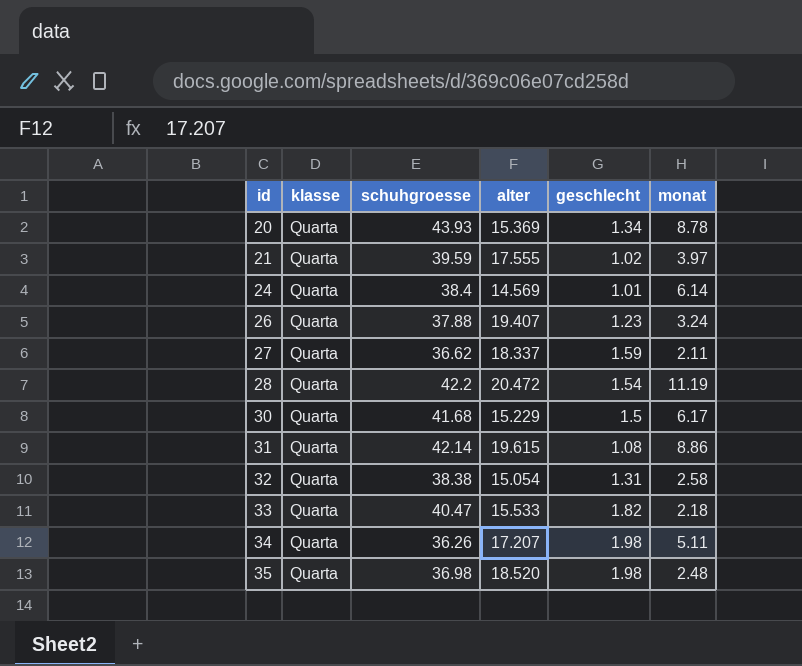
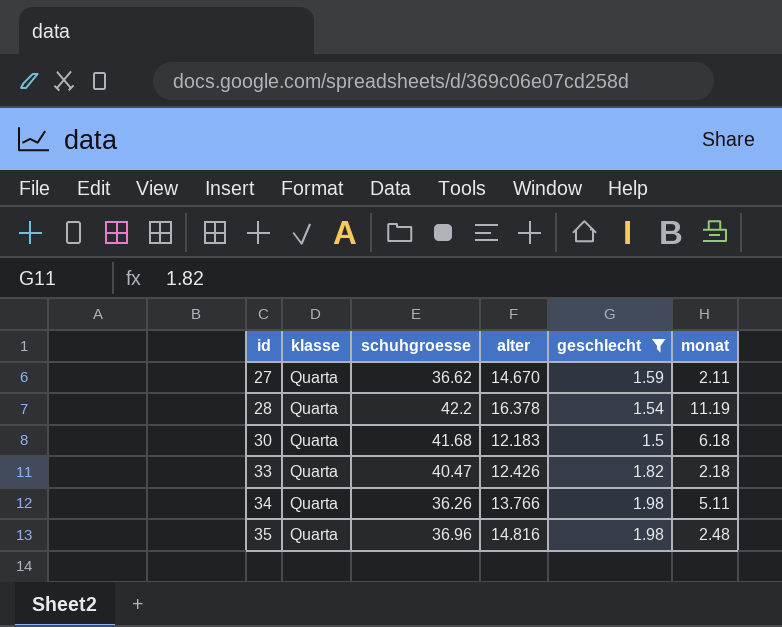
filter: none -> geschlecht >= 1.5
27 | alter: 18.337 -> 14.670
28 | alter: 20.472 -> 16.378
30 | alter: 15.229 -> 12.183
30 | monat: 6.17 -> 6.18
33 | alter: 15.533 -> 12.426
34 | alter: 17.207 -> 13.766
35 | schuhgroesse: 36.98 -> 36.96
35 | alter: 18.520 -> 14.816

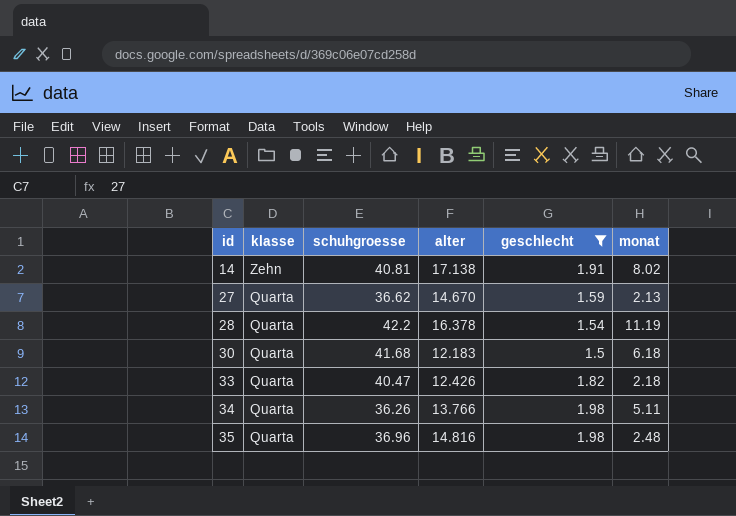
row 14: none -> Zehn | 40.81 | 17.138 | 1.91 | 8.02
27 | monat: 2.11 -> 2.13

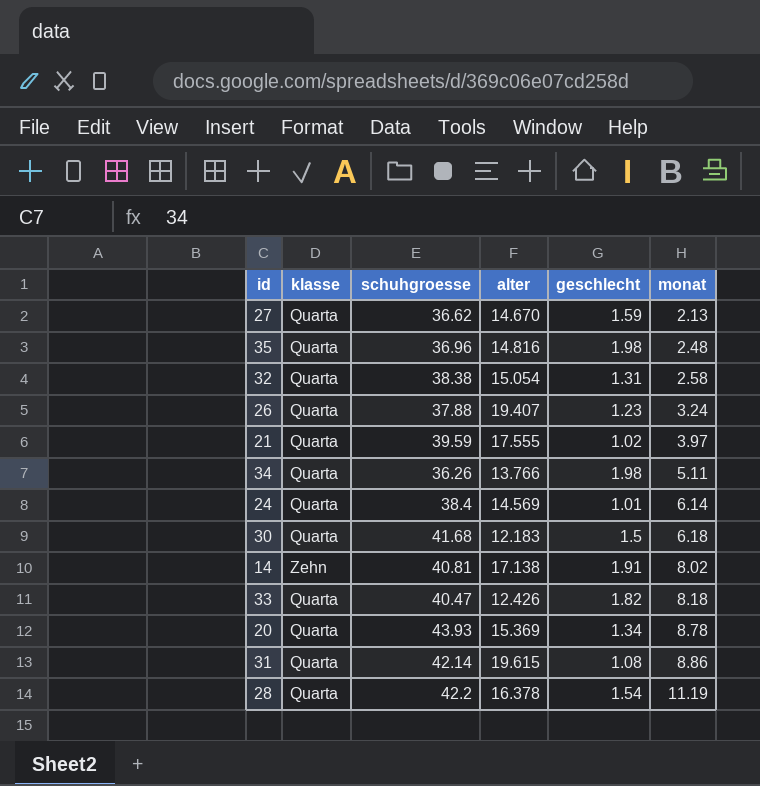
filter: geschlecht >= 1.5 -> none
row order: id ascending -> monat ascending
33 | monat: 2.18 -> 8.18

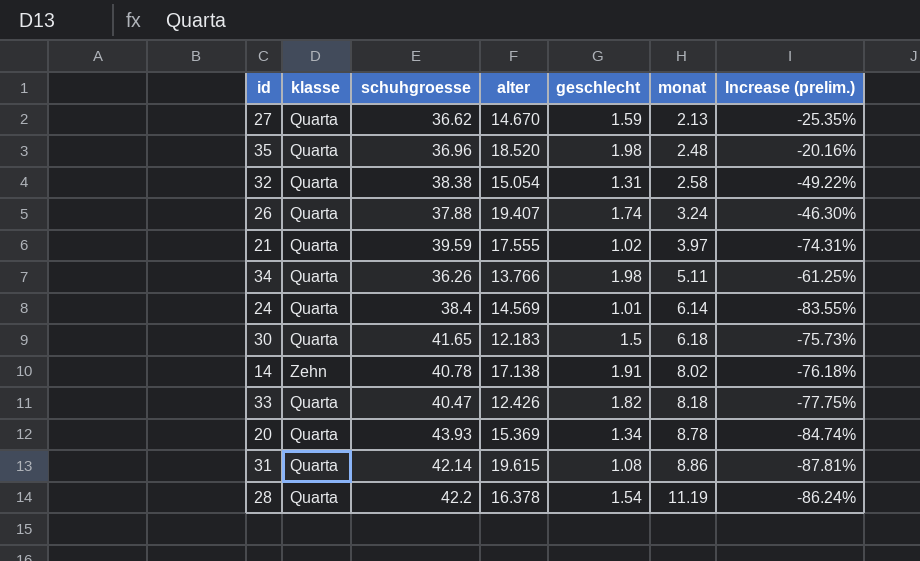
column Increase (prelim.) | formula: none -> ([geschlecht] - [monat]) / [monat]
35 | alter: 14.816 -> 18.520
26 | geschlecht: 1.23 -> 1.74
30 | schuhgroesse: 41.68 -> 41.65
14 | schuhgroesse: 40.81 -> 40.78

